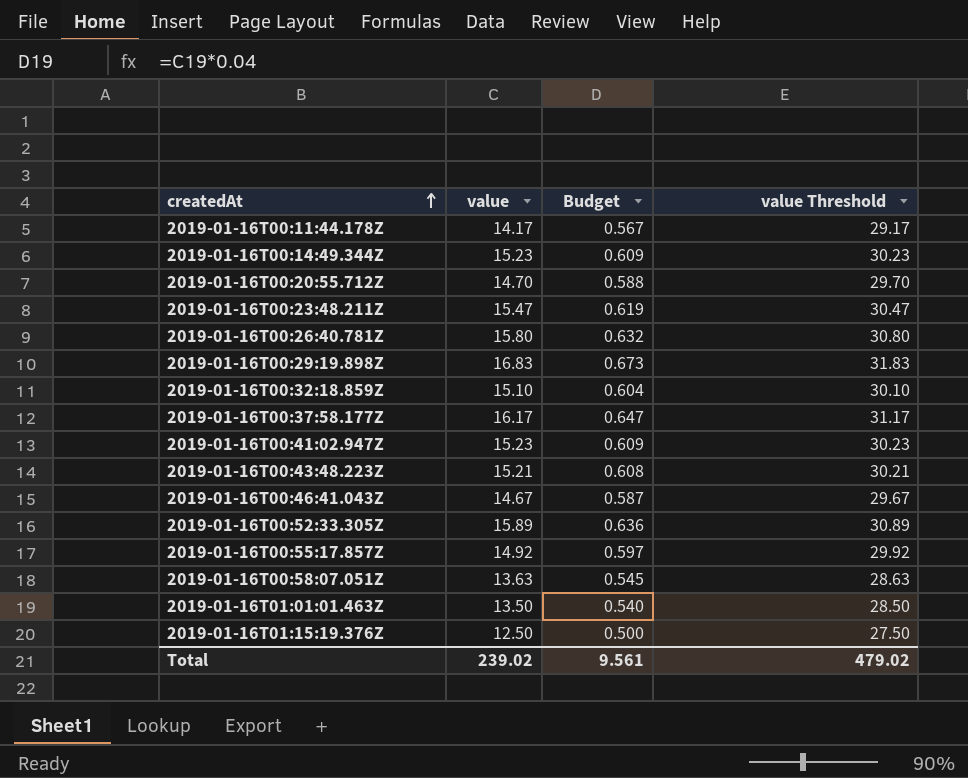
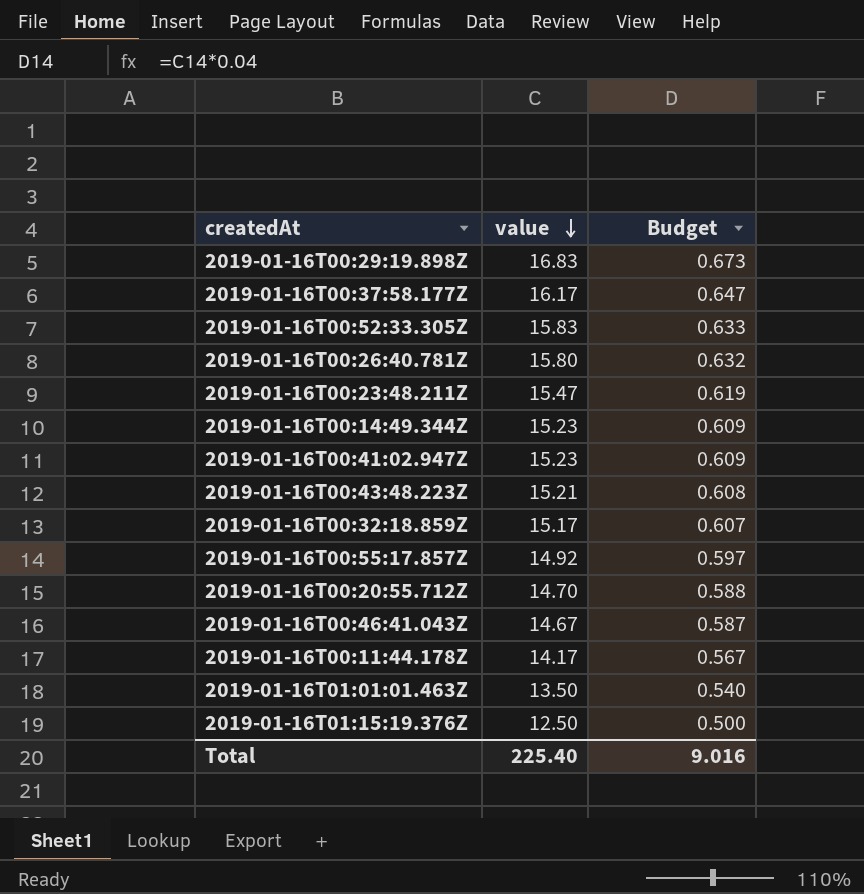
row order: createdAt ascending -> value descending
column value Threshold | formula: [value] + 15 -> none
row 2019-01-16T00:58:07.051Z: 13.63 | 0.545 | 28.63 -> none
2019-01-16T00:52:33.305Z | value: 15.89 -> 15.83
2019-01-16T00:52:33.305Z | Budget: 0.636 -> 0.633
2019-01-16T00:32:18.859Z | value: 15.10 -> 15.17
2019-01-16T00:32:18.859Z | Budget: 0.604 -> 0.607
Total | value: 239.02 -> 225.40
Total | Budget: 9.561 -> 9.016

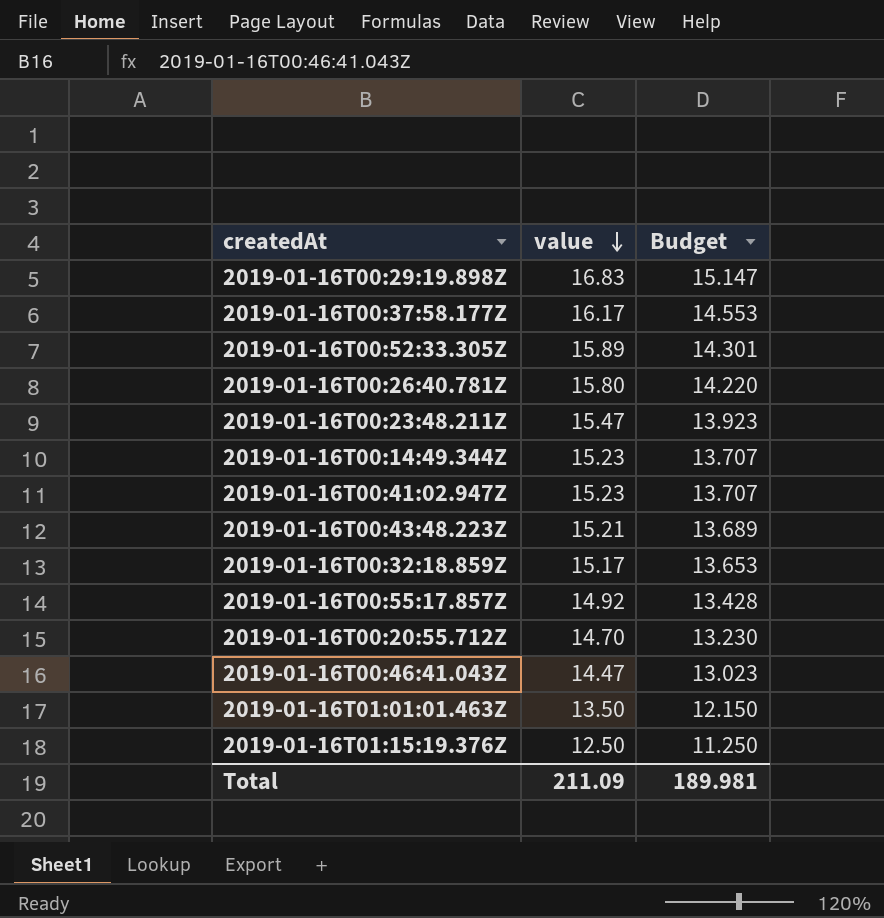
column Budget | formula: [value] * 0.04 -> [value] * 0.9
row 2019-01-16T00:11:44.178Z: 14.17 | 0.567 -> none
2019-01-16T00:52:33.305Z | value: 15.83 -> 15.89
2019-01-16T00:46:41.043Z | value: 14.67 -> 14.47
Total | value: 225.40 -> 211.09
Total | Budget: 9.016 -> 189.981

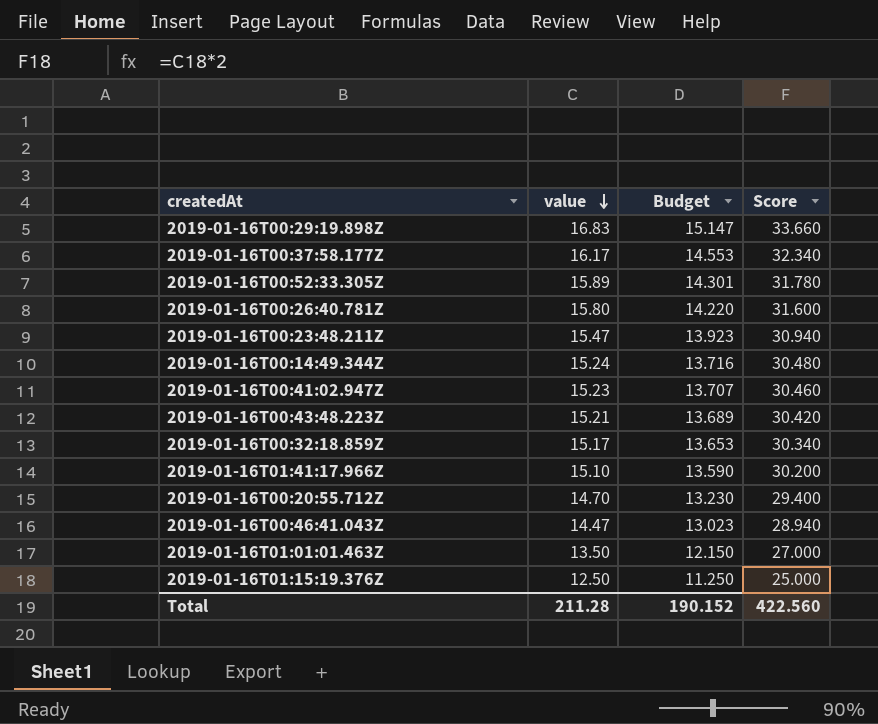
column Score | formula: none -> [value] * 2
row 2019-01-16T00:55:17.857Z: 14.92 | 13.428 -> none
2019-01-16T00:14:49.344Z | value: 15.23 -> 15.24
2019-01-16T00:14:49.344Z | Budget: 13.707 -> 13.716
row 2019-01-16T01:41:17.966Z: none -> 15.10 | 13.590 | 30.200
Total | value: 211.09 -> 211.28
Total | Budget: 189.981 -> 190.152

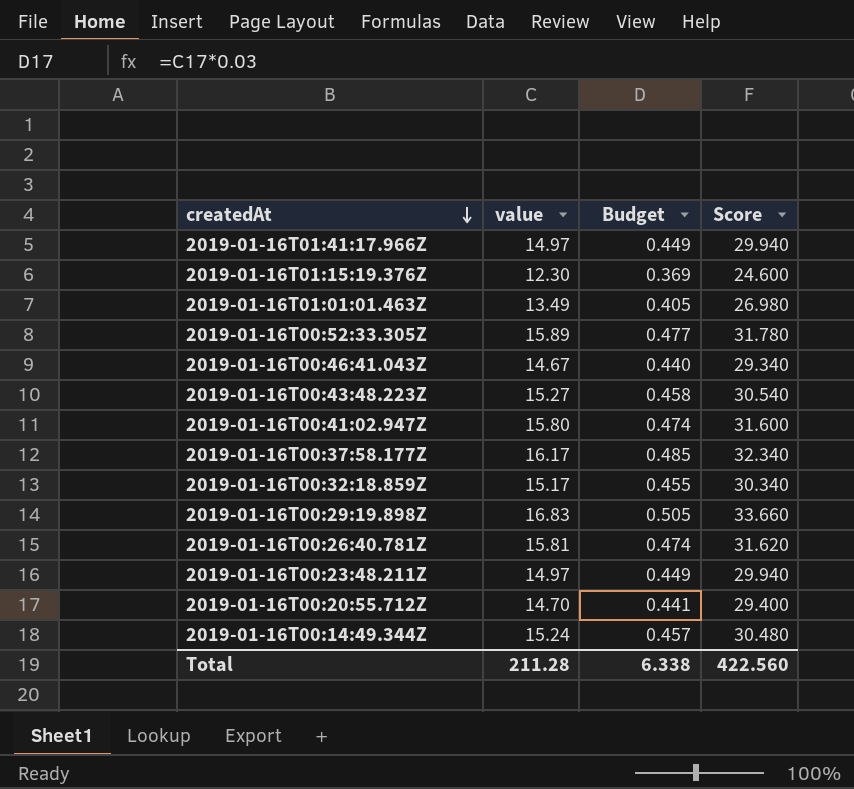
row order: value descending -> createdAt descending
column Budget | formula: [value] * 0.9 -> [value] * 0.03
2019-01-16T01:41:17.966Z | value: 15.10 -> 14.97
2019-01-16T01:41:17.966Z | Score: 30.200 -> 29.940
2019-01-16T01:15:19.376Z | value: 12.50 -> 12.30
2019-01-16T01:15:19.376Z | Score: 25.000 -> 24.600
2019-01-16T01:01:01.463Z | value: 13.50 -> 13.49
2019-01-16T01:01:01.463Z | Score: 27.000 -> 26.980
2019-01-16T00:46:41.043Z | value: 14.47 -> 14.67
2019-01-16T00:46:41.043Z | Score: 28.940 -> 29.340
2019-01-16T00:43:48.223Z | value: 15.21 -> 15.27
2019-01-16T00:43:48.223Z | Score: 30.420 -> 30.540
2019-01-16T00:41:02.947Z | value: 15.23 -> 15.80
2019-01-16T00:41:02.947Z | Score: 30.460 -> 31.600
2019-01-16T00:26:40.781Z | value: 15.80 -> 15.81
2019-01-16T00:26:40.781Z | Score: 31.600 -> 31.620
2019-01-16T00:23:48.211Z | value: 15.47 -> 14.97
2019-01-16T00:23:48.211Z | Score: 30.940 -> 29.940
Total | Budget: 190.152 -> 6.338

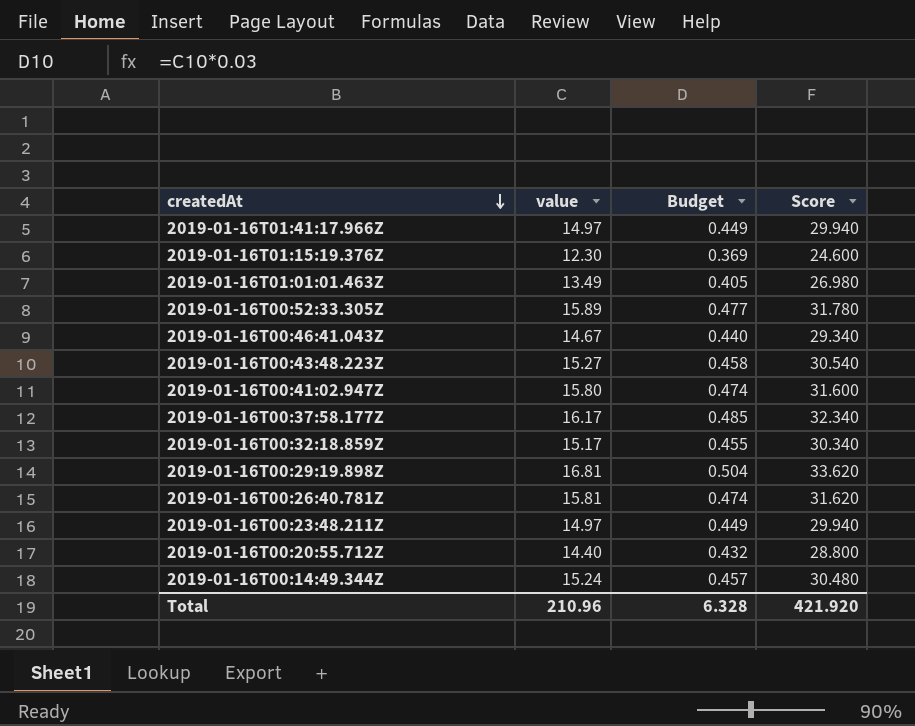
2019-01-16T00:29:19.898Z | value: 16.83 -> 16.81
2019-01-16T00:29:19.898Z | Budget: 0.505 -> 0.504
2019-01-16T00:29:19.898Z | Score: 33.660 -> 33.620
2019-01-16T00:20:55.712Z | value: 14.70 -> 14.40
2019-01-16T00:20:55.712Z | Budget: 0.441 -> 0.432
2019-01-16T00:20:55.712Z | Score: 29.400 -> 28.800
Total | value: 211.28 -> 210.96
Total | Budget: 6.338 -> 6.328
Total | Score: 422.560 -> 421.920

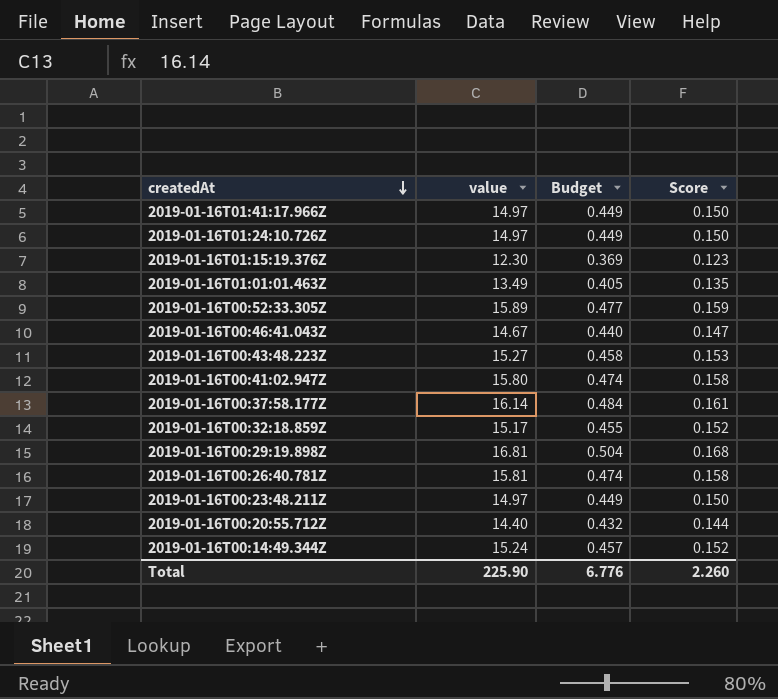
column Score | formula: [value] * 2 -> [value] * 0.01
row 2019-01-16T01:24:10.726Z: none -> 14.97 | 0.449 | 0.150
2019-01-16T00:37:58.177Z | value: 16.17 -> 16.14
2019-01-16T00:37:58.177Z | Budget: 0.485 -> 0.484
Total | value: 210.96 -> 225.90
Total | Budget: 6.328 -> 6.776
Total | Score: 421.920 -> 2.260

